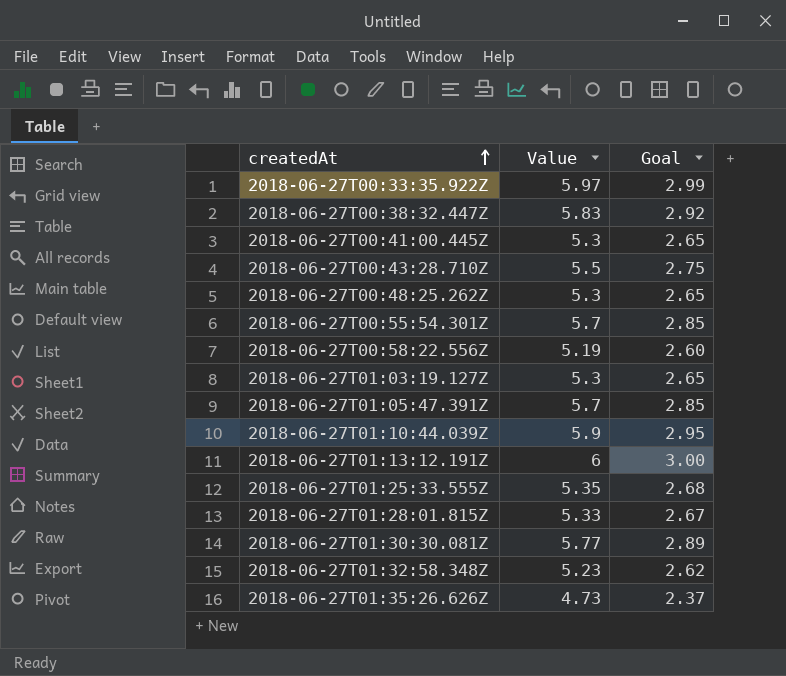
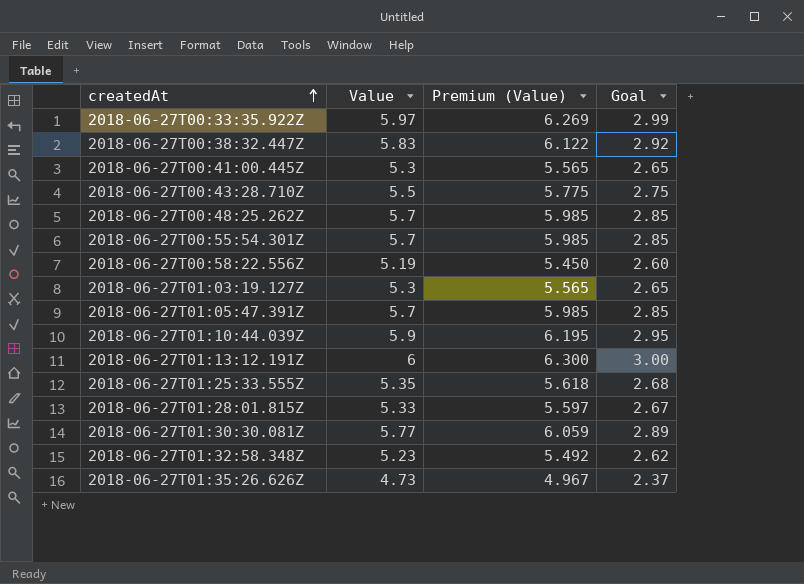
column Premium (Value) | formula: none -> [Value] * 1.05
2018-06-27T00:48:25.262Z | Value: 5.3 -> 5.7
2018-06-27T00:48:25.262Z | Goal: 2.65 -> 2.85

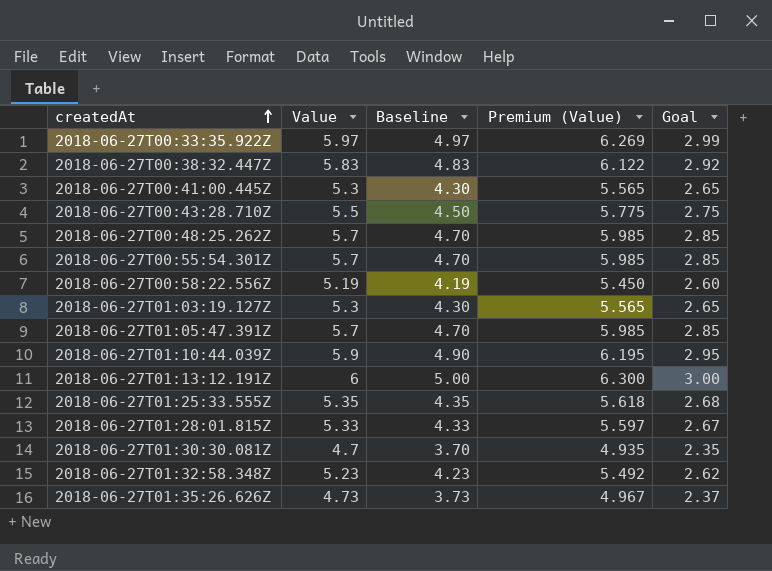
column Baseline | formula: none -> [Value] - 1
2018-06-27T01:30:30.081Z | Value: 5.77 -> 4.7
2018-06-27T01:30:30.081Z | Premium (Value): 6.059 -> 4.935
2018-06-27T01:30:30.081Z | Goal: 2.89 -> 2.35

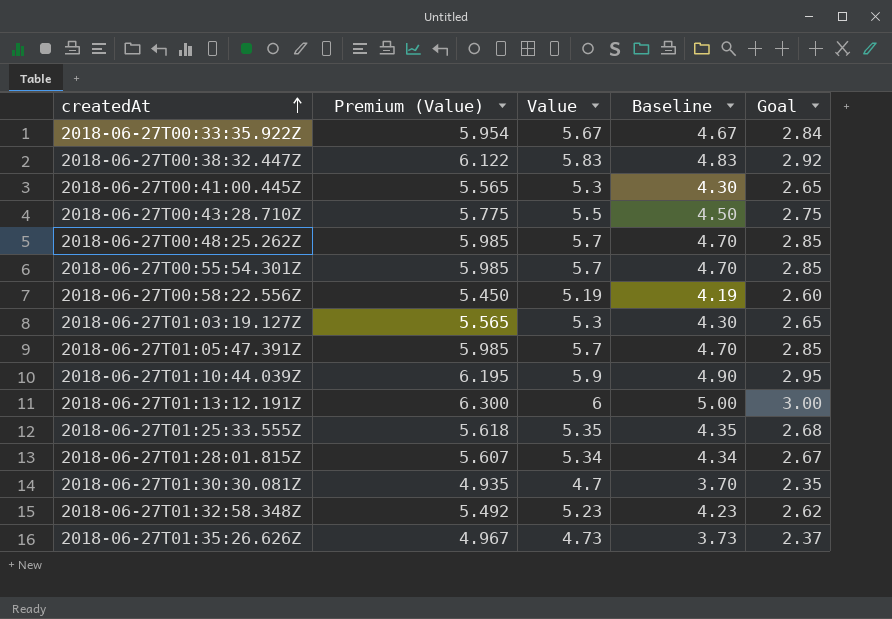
column Premium (Value) | position: 4 -> 2
2018-06-27T00:33:35.922Z | Premium (Value): 6.269 -> 5.954
2018-06-27T00:33:35.922Z | Value: 5.97 -> 5.67
2018-06-27T00:33:35.922Z | Baseline: 4.97 -> 4.67
2018-06-27T00:33:35.922Z | Goal: 2.99 -> 2.84
2018-06-27T01:28:01.815Z | Premium (Value): 5.597 -> 5.607
2018-06-27T01:28:01.815Z | Value: 5.33 -> 5.34
2018-06-27T01:28:01.815Z | Baseline: 4.33 -> 4.34

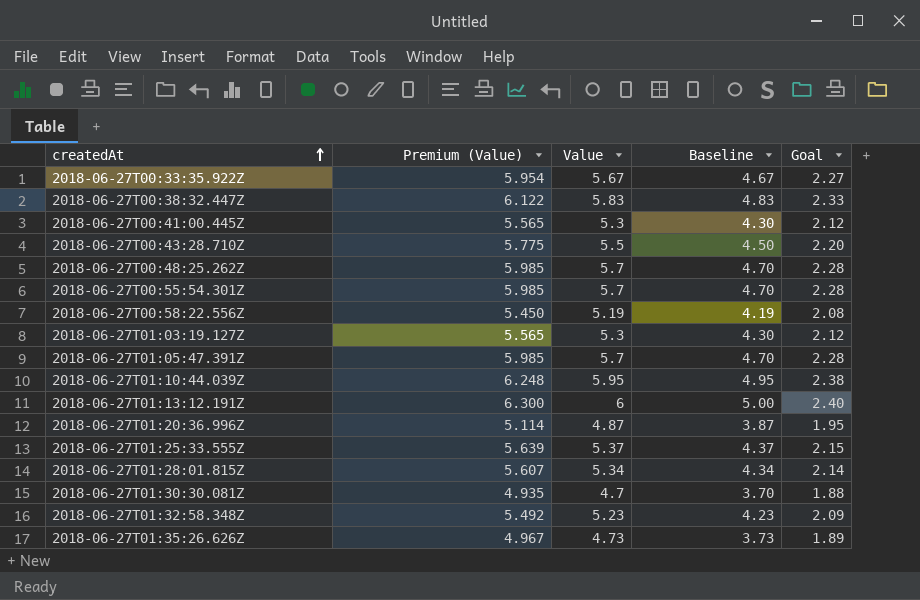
column Goal | formula: [Value] * 0.5 -> [Value] * 0.4
2018-06-27T01:10:44.039Z | Premium (Value): 6.195 -> 6.248
2018-06-27T01:10:44.039Z | Value: 5.9 -> 5.95
2018-06-27T01:10:44.039Z | Baseline: 4.90 -> 4.95
row 2018-06-27T01:20:36.996Z: none -> 5.114 | 4.87 | 3.87 | 1.95
2018-06-27T01:25:33.555Z | Premium (Value): 5.618 -> 5.639
2018-06-27T01:25:33.555Z | Value: 5.35 -> 5.37
2018-06-27T01:25:33.555Z | Baseline: 4.35 -> 4.37

